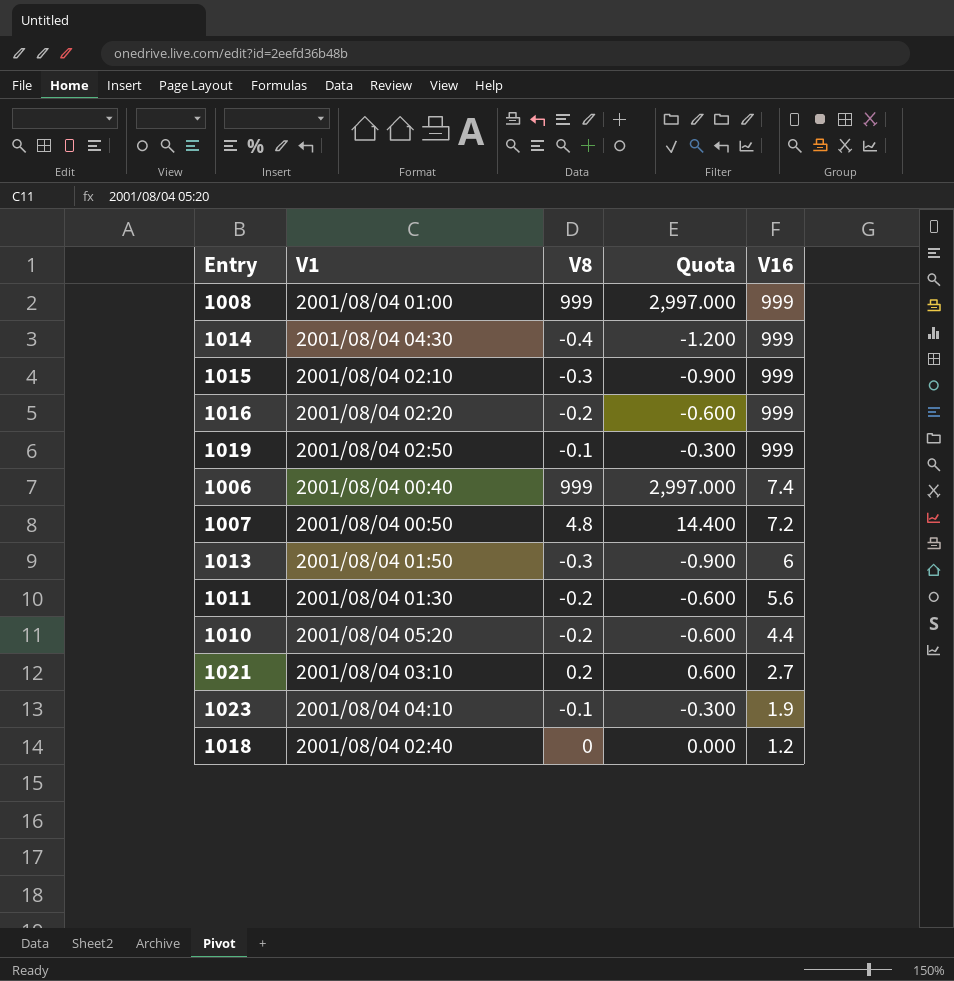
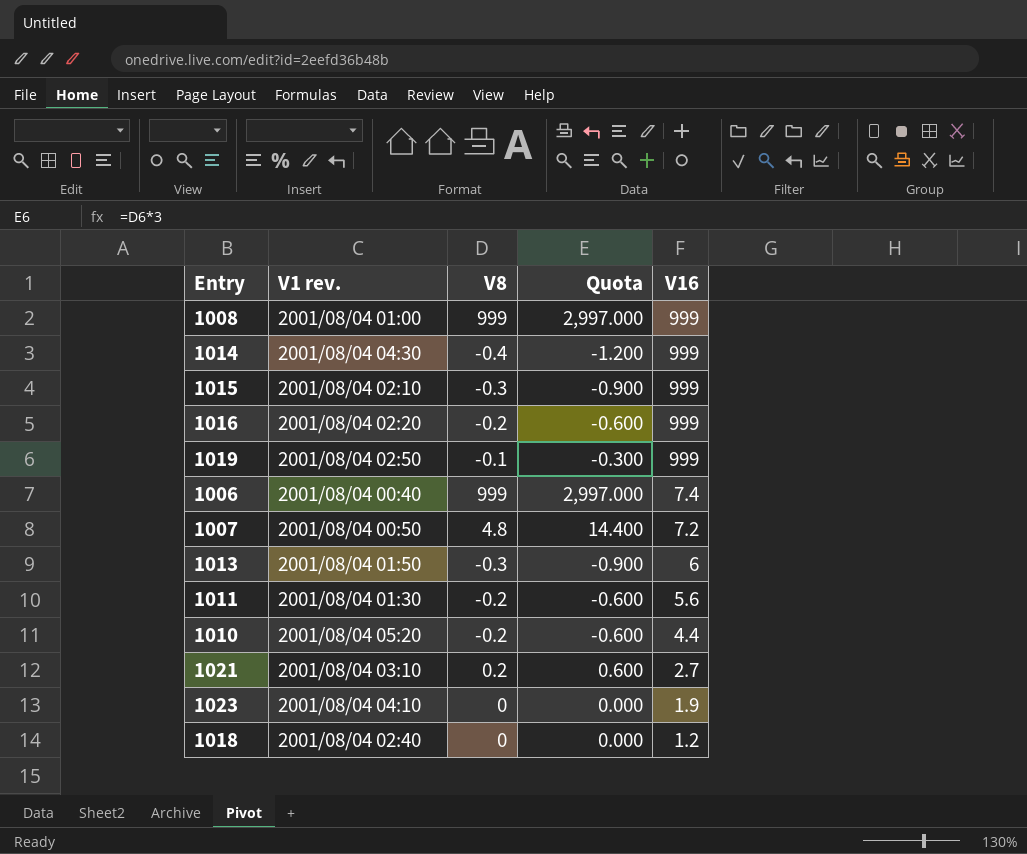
column name: V1 -> V1 rev.
1023 | V8: -0.1 -> 0
1023 | Quota: -0.300 -> 0.000

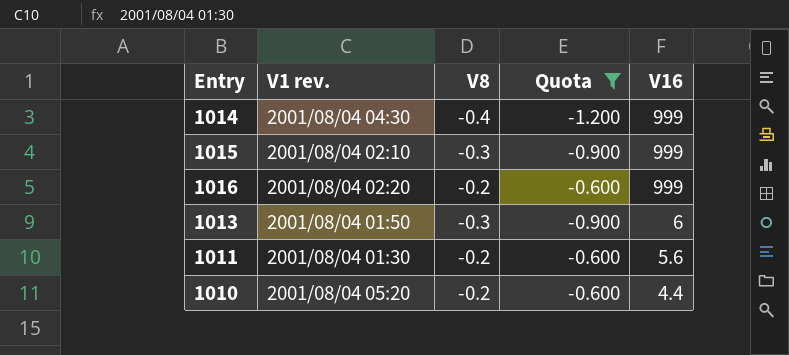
filter: none -> Quota <= -0.600

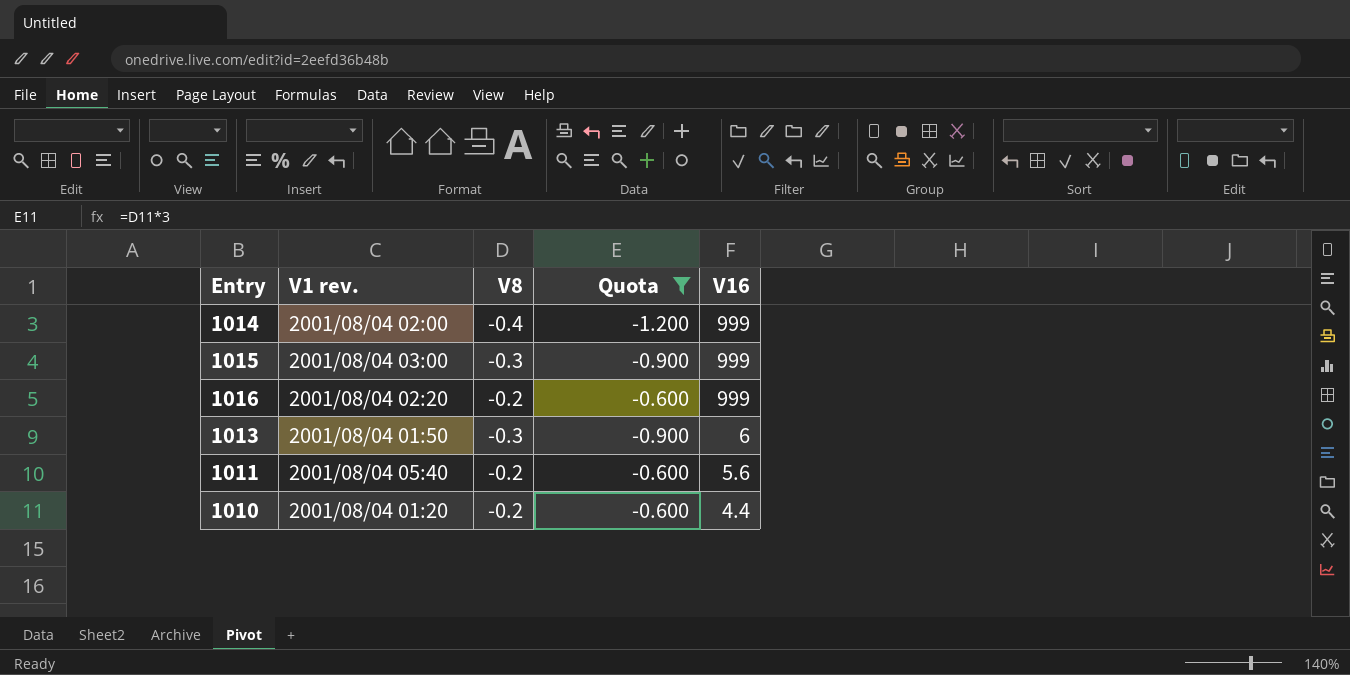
1014 | V1 rev.: 2001/08/04 04:30 -> 2001/08/04 02:00
1015 | V1 rev.: 2001/08/04 02:10 -> 2001/08/04 03:00
1011 | V1 rev.: 2001/08/04 01:30 -> 2001/08/04 05:40
1010 | V1 rev.: 2001/08/04 05:20 -> 2001/08/04 01:20

